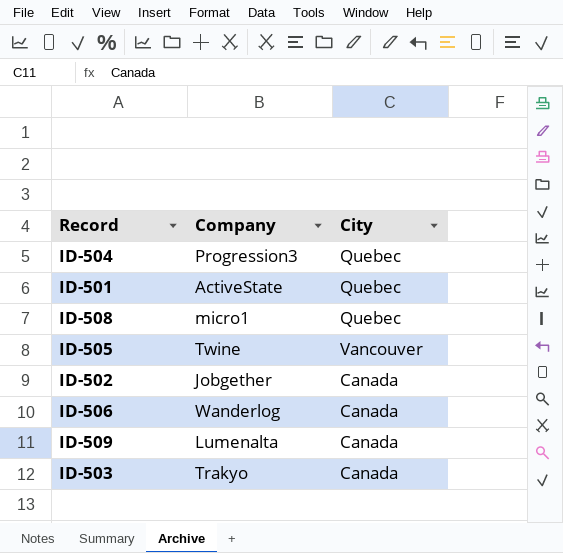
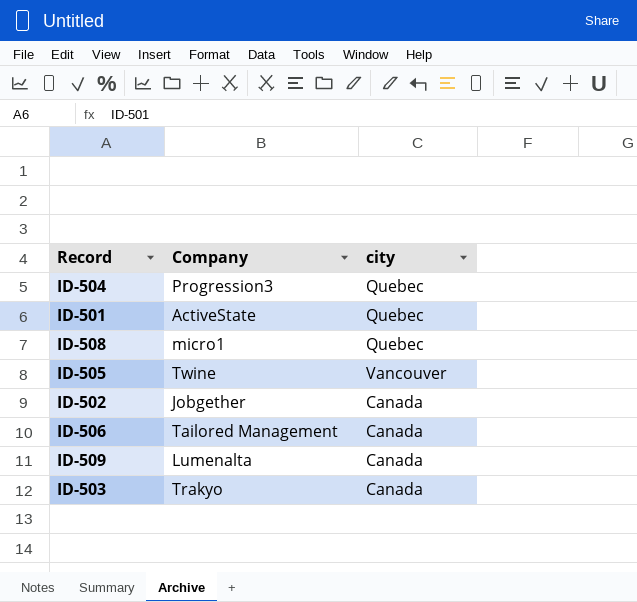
column name: City -> city
ID-506 | Company: Wanderlog -> Tailored Management

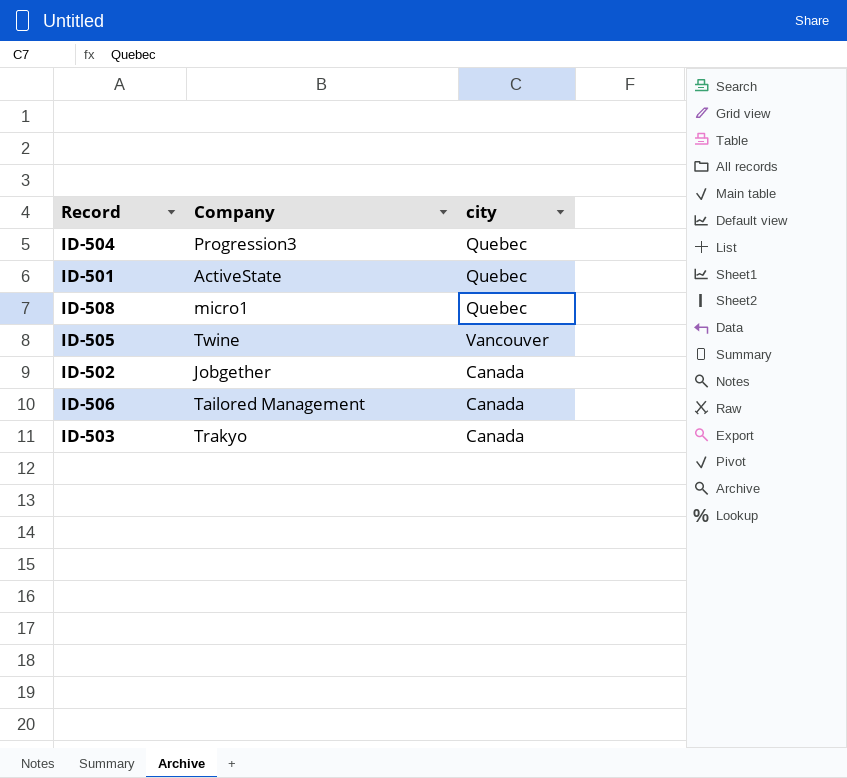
row ID-509: Lumenalta | Canada -> none

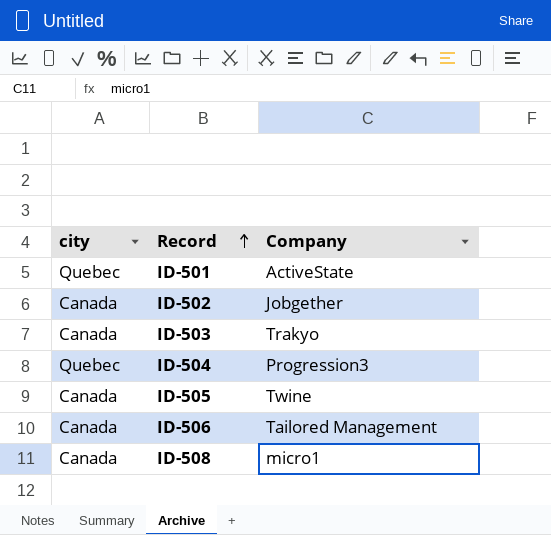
row order: none -> Record ascending
column city | position: 3 -> 1
ID-505 | city: Vancouver -> Canada
ID-508 | city: Quebec -> Canada

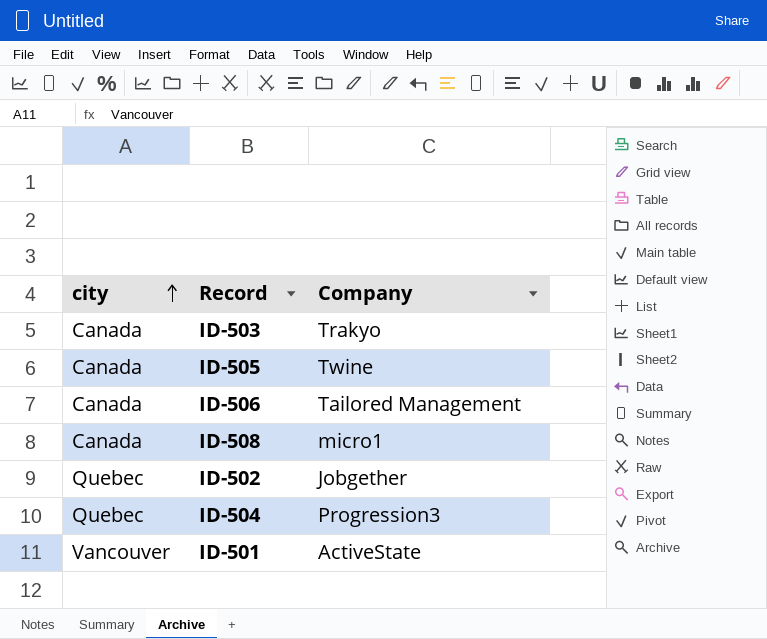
row order: Record ascending -> city ascending
ID-502 | city: Canada -> Quebec
ID-501 | city: Quebec -> Vancouver

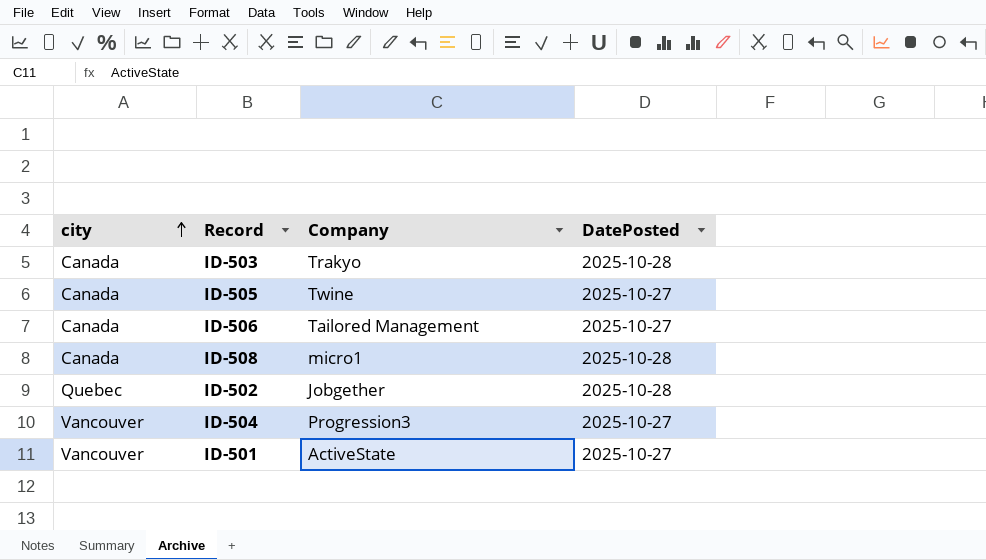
column DatePosted | position: none -> 4
ID-504 | city: Quebec -> Vancouver

